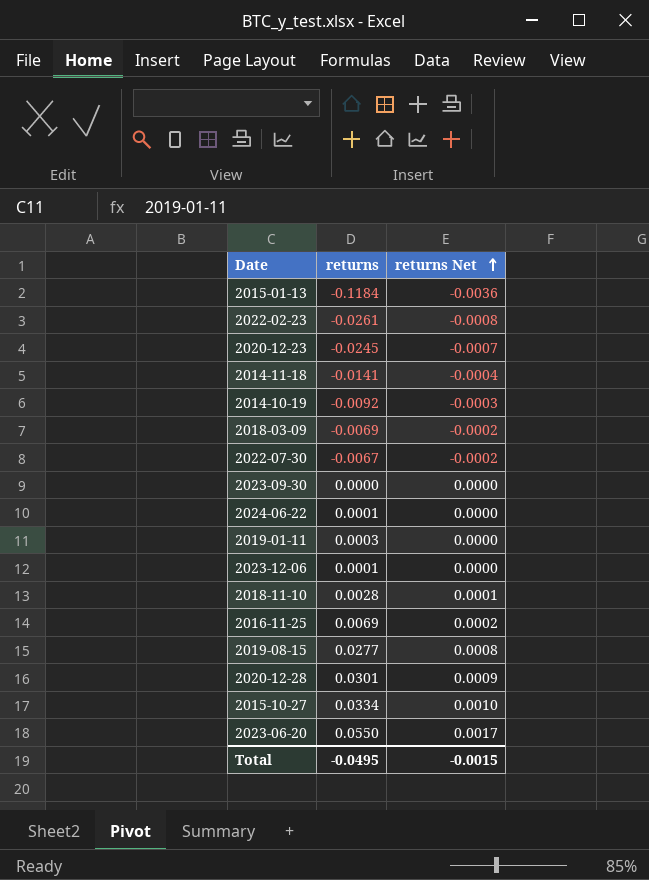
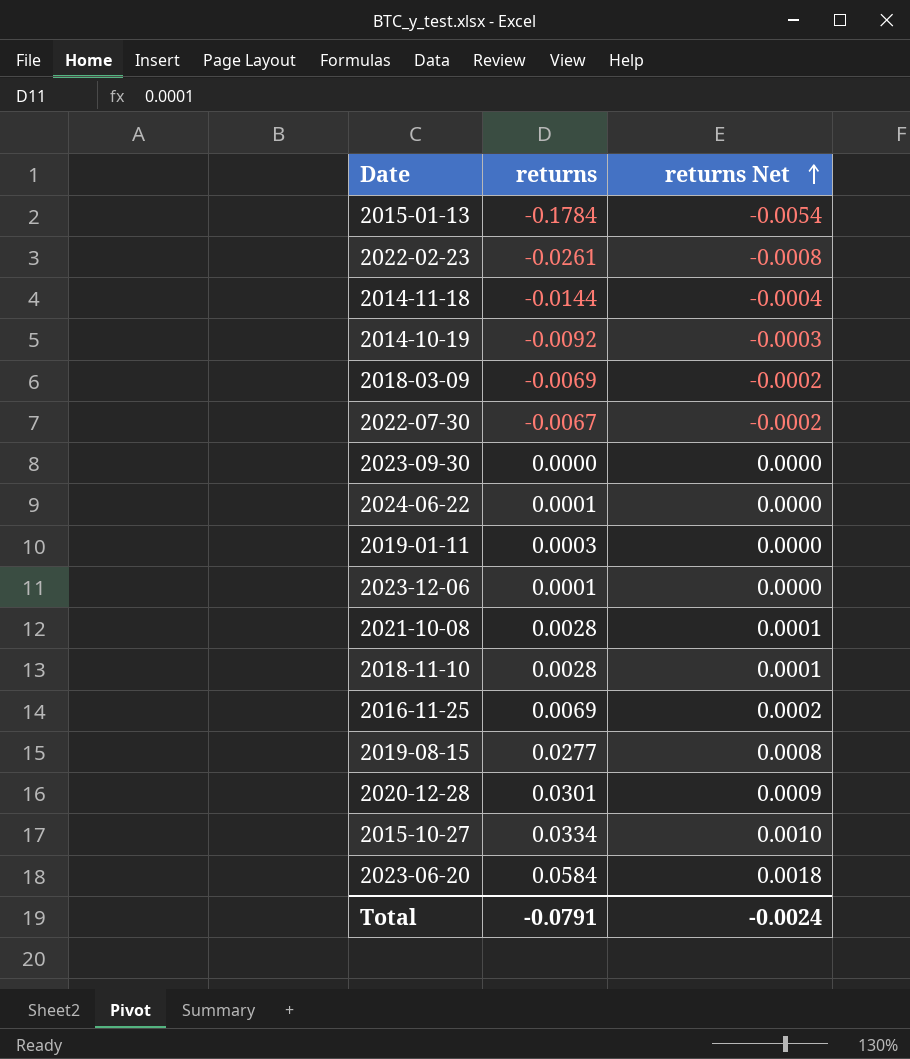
row 2020-12-23: -0.0245 | -0.0007 -> none
2015-01-13 | returns: -0.1184 -> -0.1784
2015-01-13 | returns Net: -0.0036 -> -0.0054
2014-11-18 | returns: -0.0141 -> -0.0144
row 2021-10-08: none -> 0.0028 | 0.0001
2023-06-20 | returns: 0.0550 -> 0.0584
2023-06-20 | returns Net: 0.0017 -> 0.0018
Total | returns: -0.0495 -> -0.0791
Total | returns Net: -0.0015 -> -0.0024

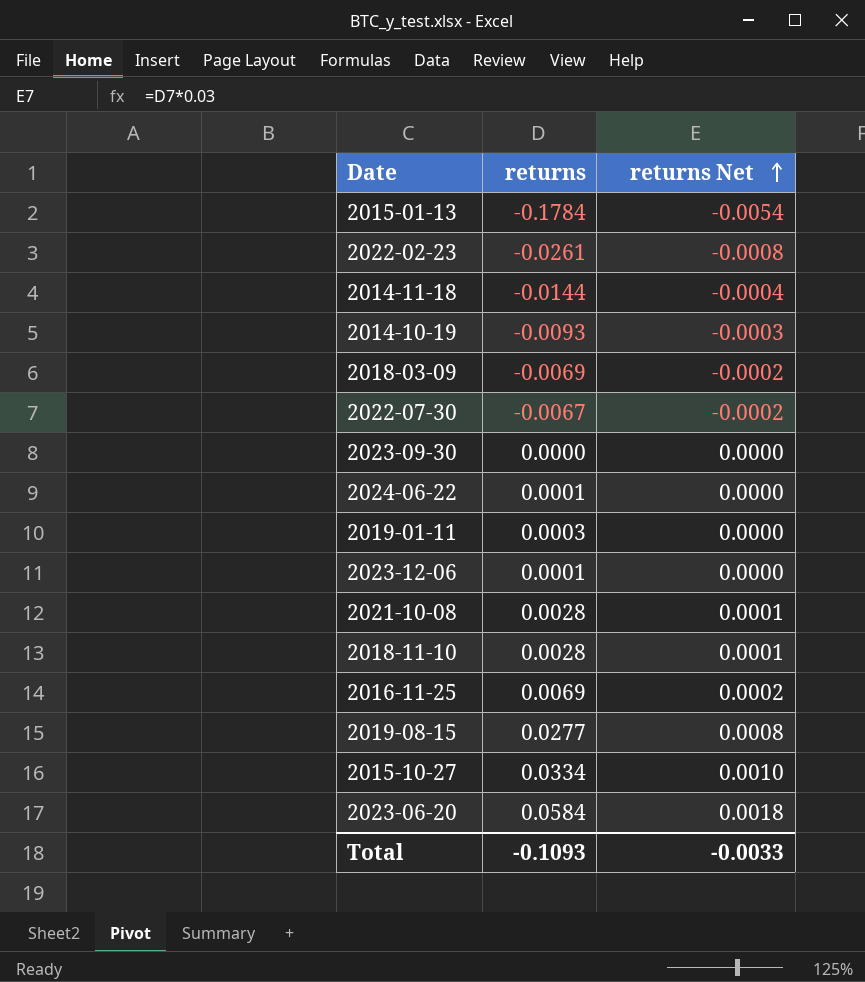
row 2020-12-28: 0.0301 | 0.0009 -> none
2014-10-19 | returns: -0.0092 -> -0.0093
Total | returns: -0.0791 -> -0.1093
Total | returns Net: -0.0024 -> -0.0033

